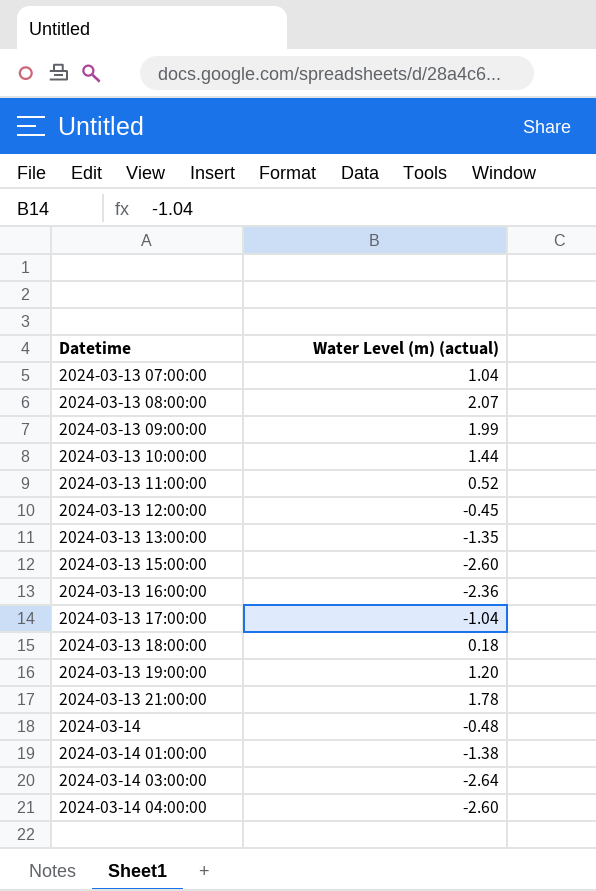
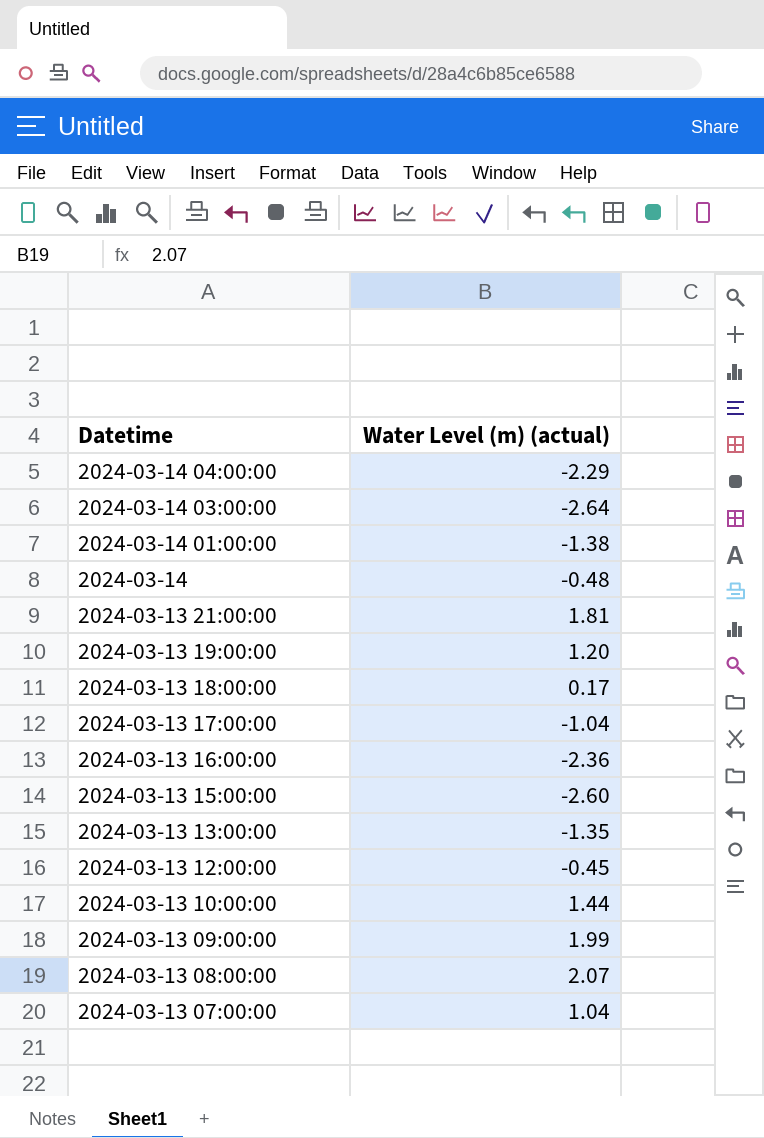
row order: Datetime ascending -> Datetime descending
row 2024-03-13 11:00:00: 0.52 -> none
2024-03-14 04:00:00 | Water Level (m) (actual): -2.60 -> -2.29
2024-03-13 21:00:00 | Water Level (m) (actual): 1.78 -> 1.81
2024-03-13 18:00:00 | Water Level (m) (actual): 0.18 -> 0.17

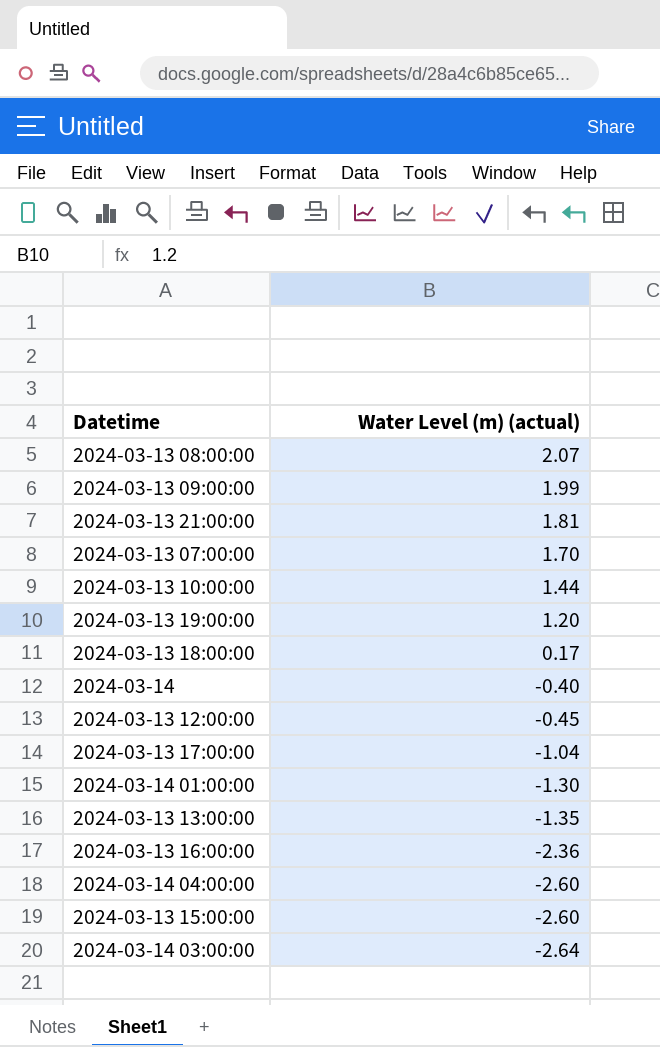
row order: Datetime descending -> Water Level (m) (actual) descending
2024-03-13 07:00:00 | Water Level (m) (actual): 1.04 -> 1.70
2024-03-14 | Water Level (m) (actual): -0.48 -> -0.40
2024-03-14 01:00:00 | Water Level (m) (actual): -1.38 -> -1.30
2024-03-14 04:00:00 | Water Level (m) (actual): -2.29 -> -2.60

